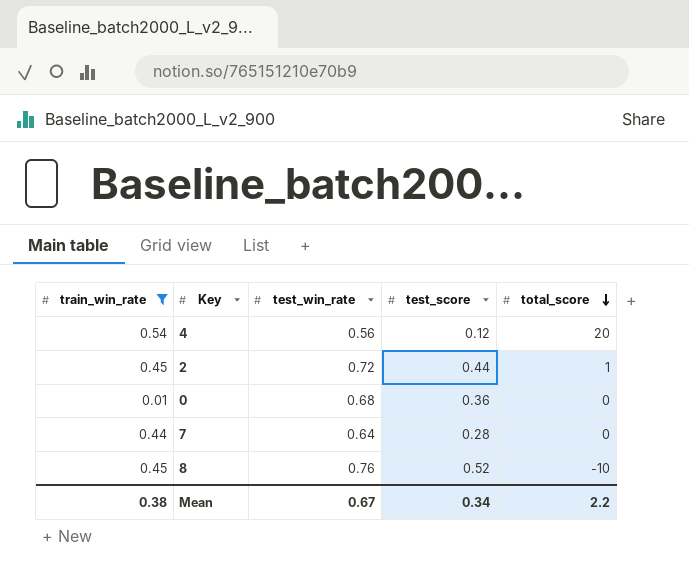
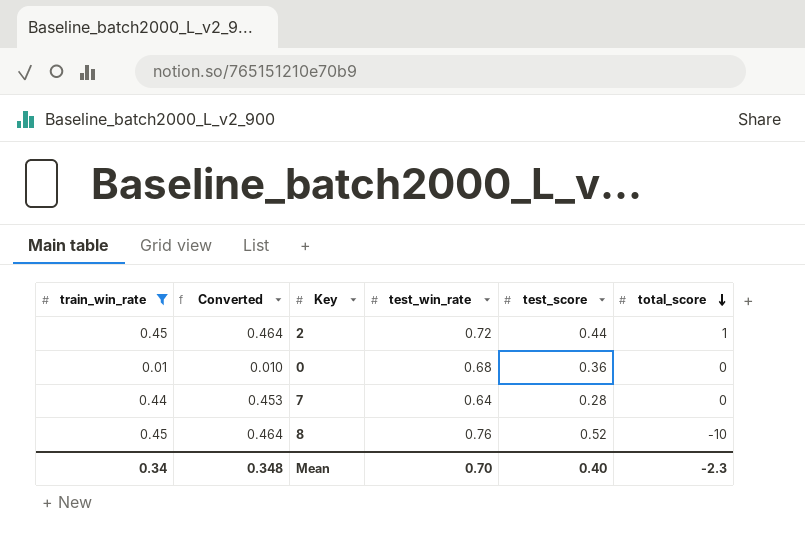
column Converted | formula: none -> [train_win_rate] * 1.03
row 4: 0.54 | 0.56 | 0.12 | 20 -> none
Mean | train_win_rate: 0.38 -> 0.34
Mean | test_win_rate: 0.67 -> 0.70
Mean | test_score: 0.34 -> 0.40
Mean | total_score: 2.2 -> -2.3

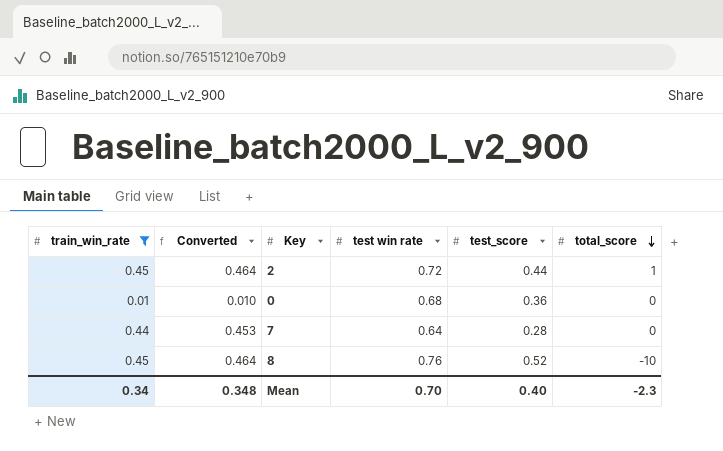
column name: test_win_rate -> test win rate

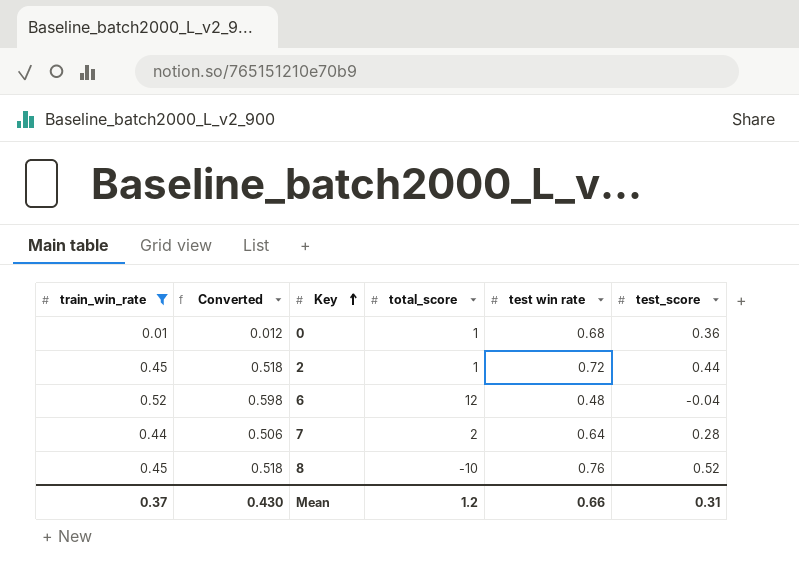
row order: total_score descending -> Key ascending
column Converted | formula: [train_win_rate] * 1.03 -> [train_win_rate] * 1.15
column total_score | position: 6 -> 4
0 | total_score: 0 -> 1
row 6: none -> 0.52 | 0.598 | 12 | 0.48 | -0.04
7 | total_score: 0 -> 2
Mean | train_win_rate: 0.34 -> 0.37
Mean | Converted: 0.348 -> 0.430
Mean | total_score: -2.3 -> 1.2
Mean | test win rate: 0.70 -> 0.66
Mean | test_score: 0.40 -> 0.31

